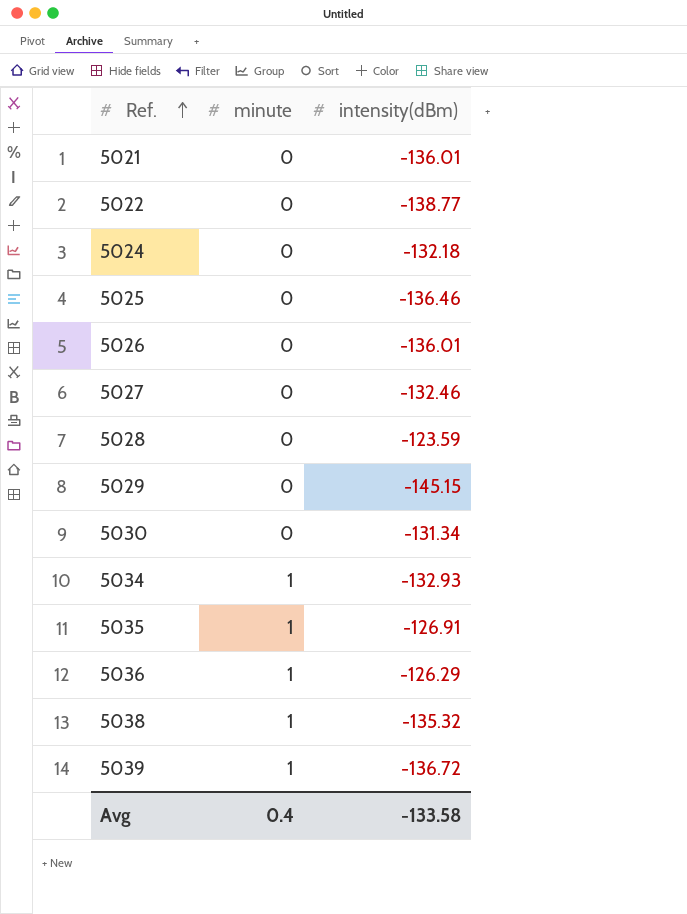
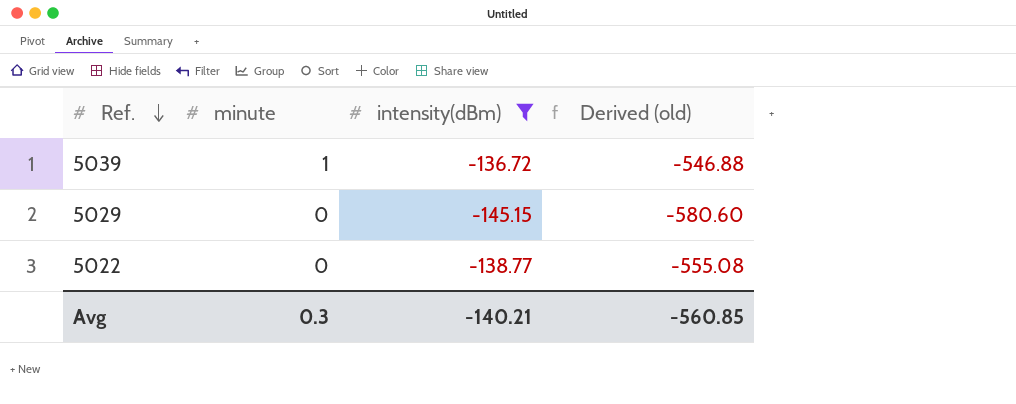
filter: none -> intensity(dBm) <= -136.72
row order: Ref. ascending -> Ref. descending
column Derived (old) | formula: none -> [intensity(dBm)] * 4
Avg | minute: 0.4 -> 0.3
Avg | intensity(dBm): -133.58 -> -140.21

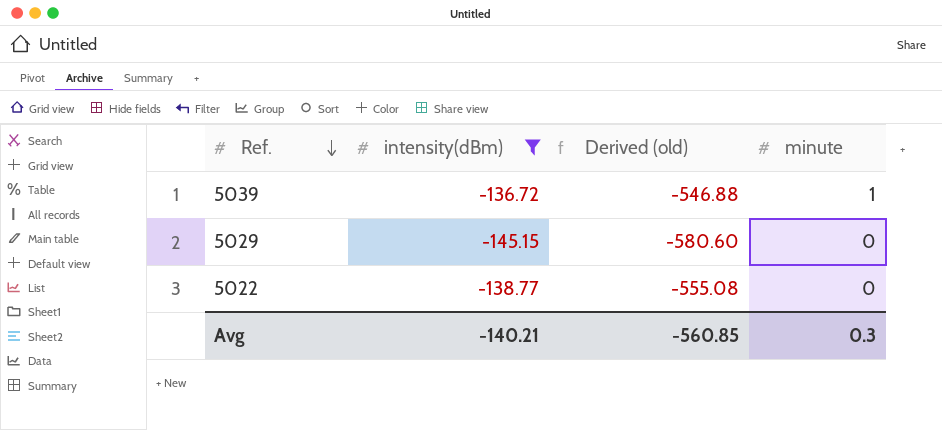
column minute | position: 2 -> 4

